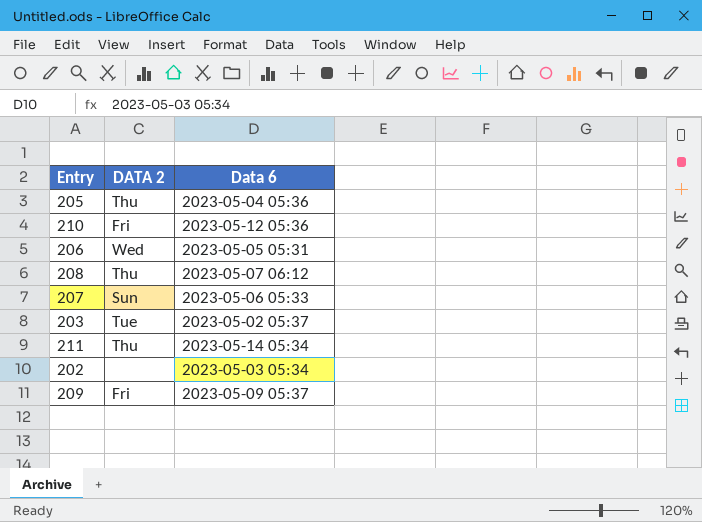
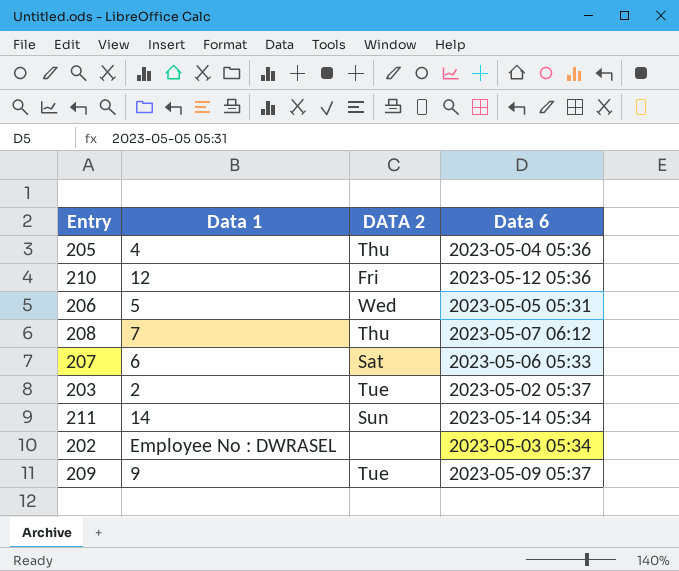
column Data 1 | position: none -> 2
207 | DATA 2: Sun -> Sat
211 | DATA 2: Thu -> Sun
209 | DATA 2: Fri -> Tue

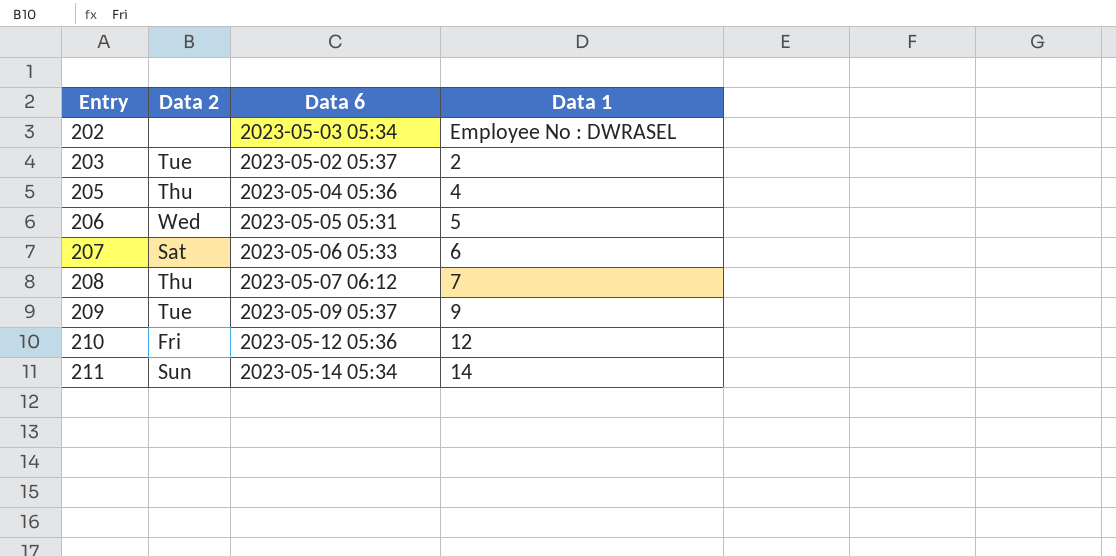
row order: none -> Entry ascending
column name: DATA 2 -> Data 2
column Data 1 | position: 2 -> 4

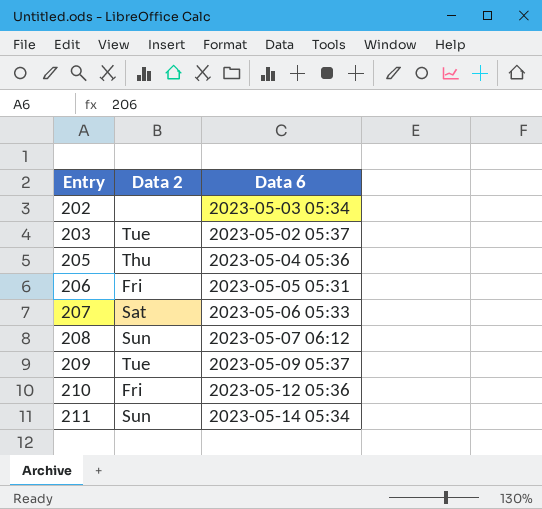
column Data 1 | position: 4 -> none
206 | Data 2: Wed -> Fri
208 | Data 2: Thu -> Sun

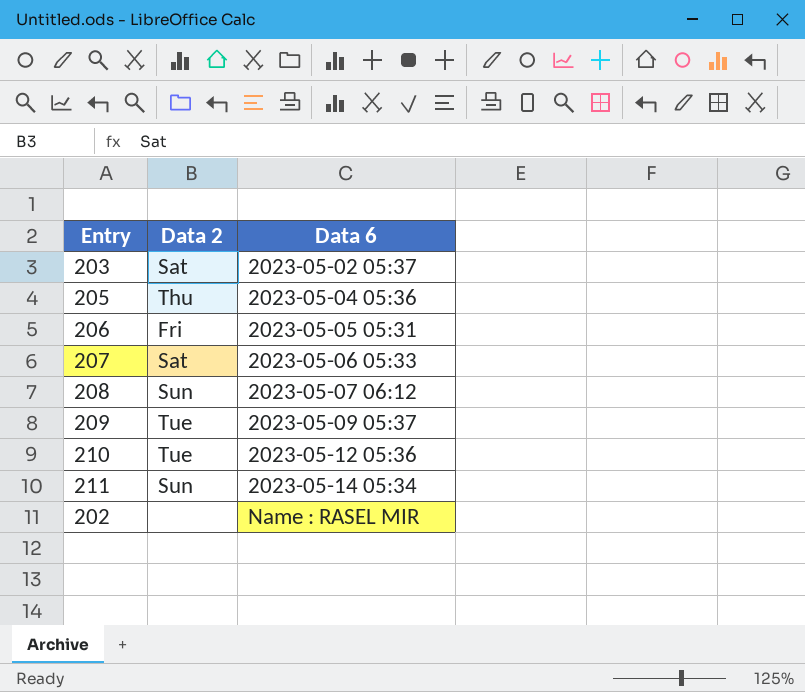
row order: Entry ascending -> Data 6 ascending
203 | Data 2: Tue -> Sat
210 | Data 2: Fri -> Tue
202 | Data 6: 2023-05-03 05:34 -> Name : RASEL MIR

